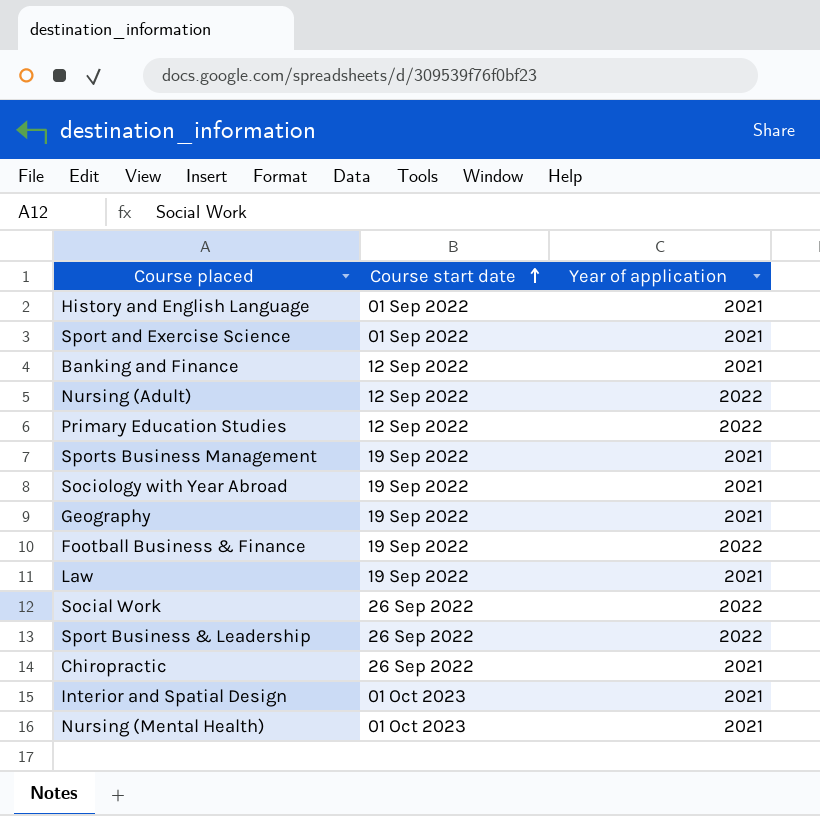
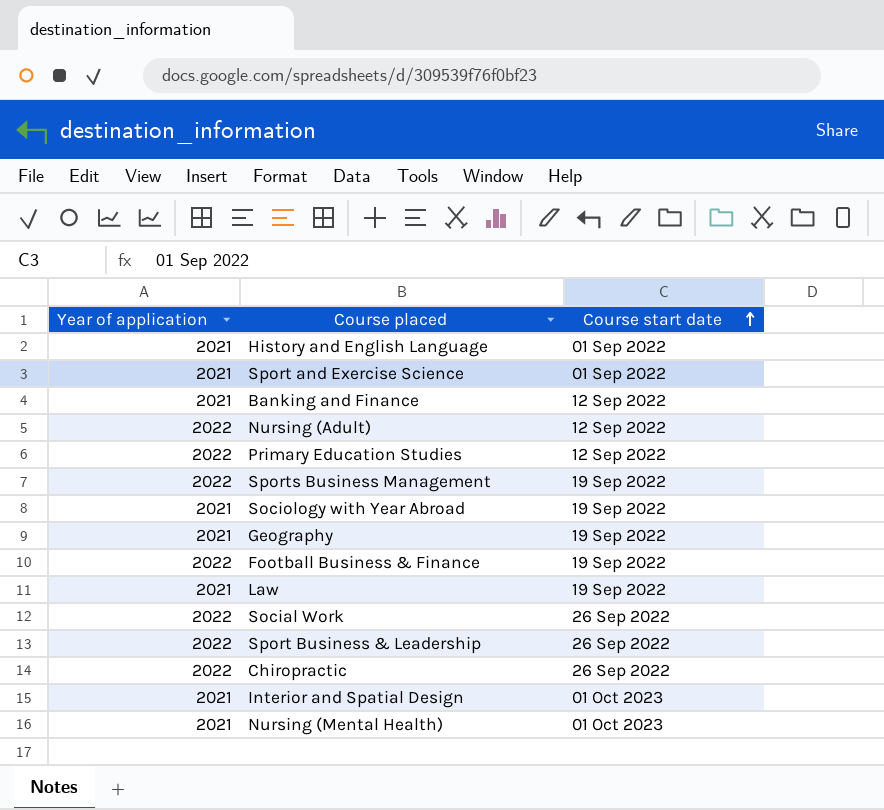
column Year of application | position: 3 -> 1
Sports Business Management | Year of application: 2021 -> 2022
Chiropractic | Year of application: 2021 -> 2022

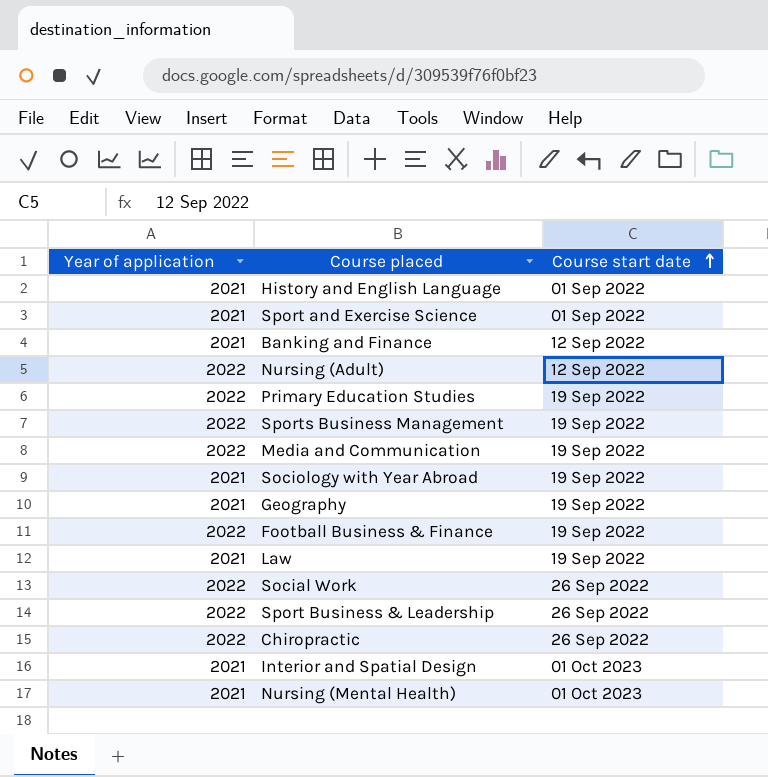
Primary Education Studies | Course start date: 12 Sep 2022 -> 19 Sep 2022
row Media and Communication: none -> 2022 | 19 Sep 2022

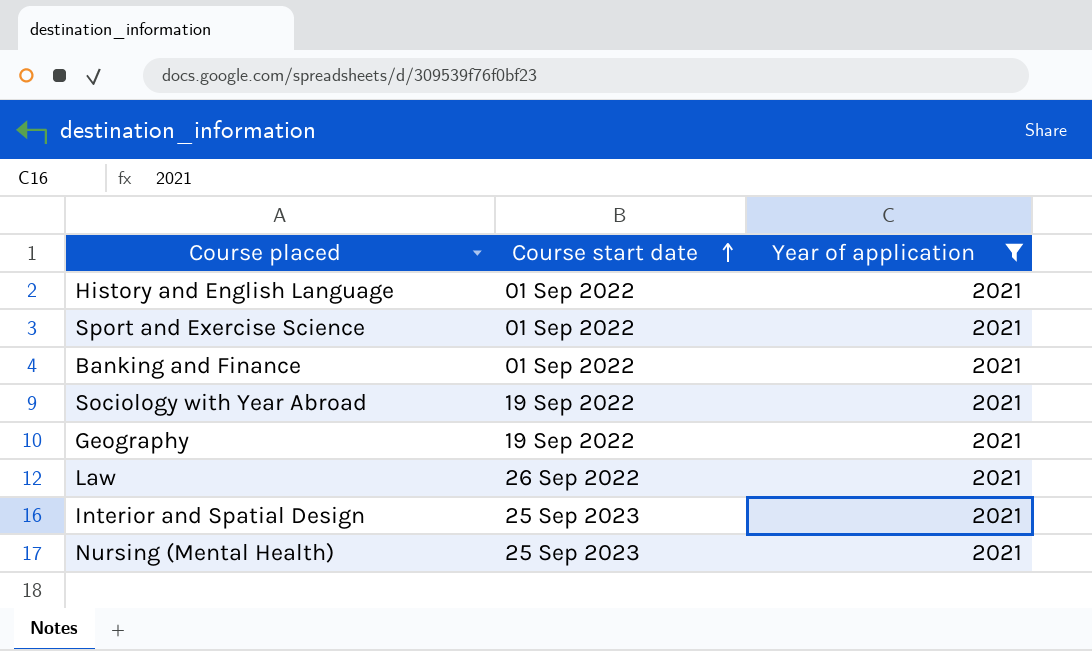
filter: none -> Year of application = 2021
column Year of application | position: 1 -> 3
Banking and Finance | Course start date: 12 Sep 2022 -> 01 Sep 2022
Law | Course start date: 19 Sep 2022 -> 26 Sep 2022
Interior and Spatial Design | Course start date: 01 Oct 2023 -> 25 Sep 2023
Nursing (Mental Health) | Course start date: 01 Oct 2023 -> 25 Sep 2023

